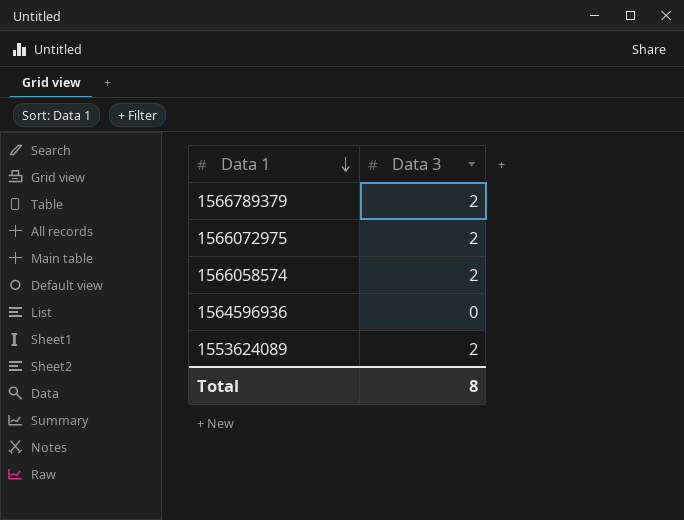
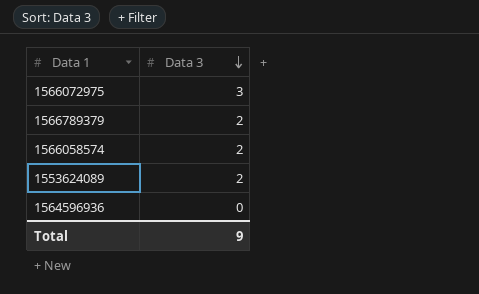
row order: Data 1 descending -> Data 3 descending
1566072975 | Data 3: 2 -> 3
Total | Data 3: 8 -> 9

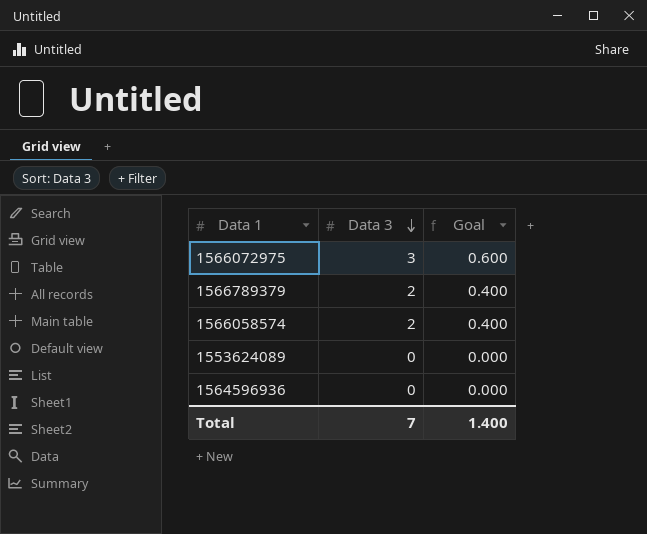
column Goal | formula: none -> [Data 3] * 0.2
1553624089 | Data 3: 2 -> 0
Total | Data 3: 9 -> 7

